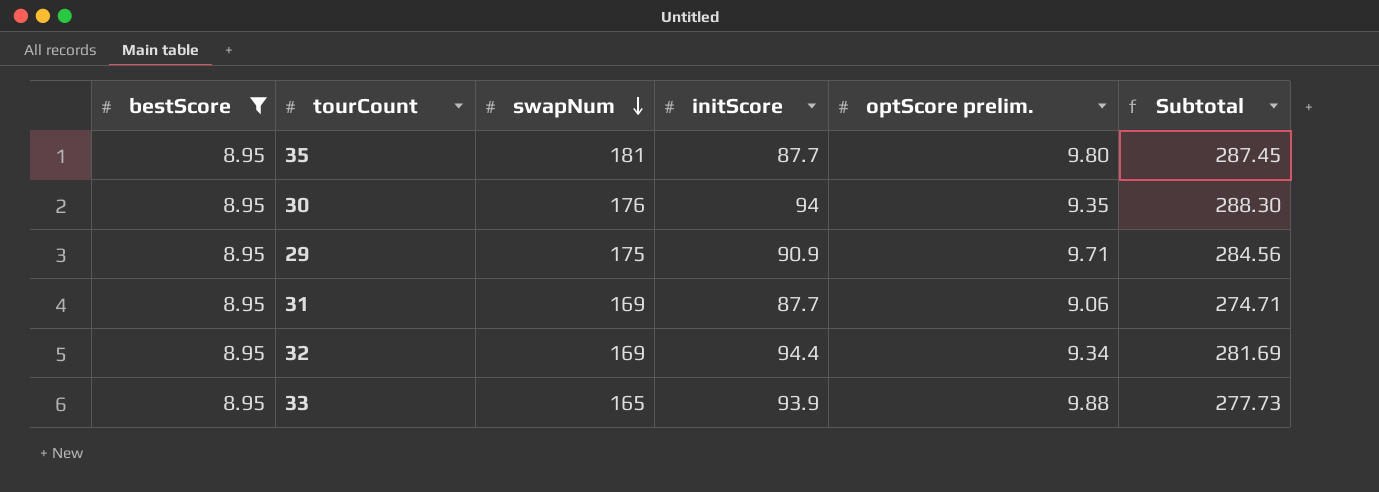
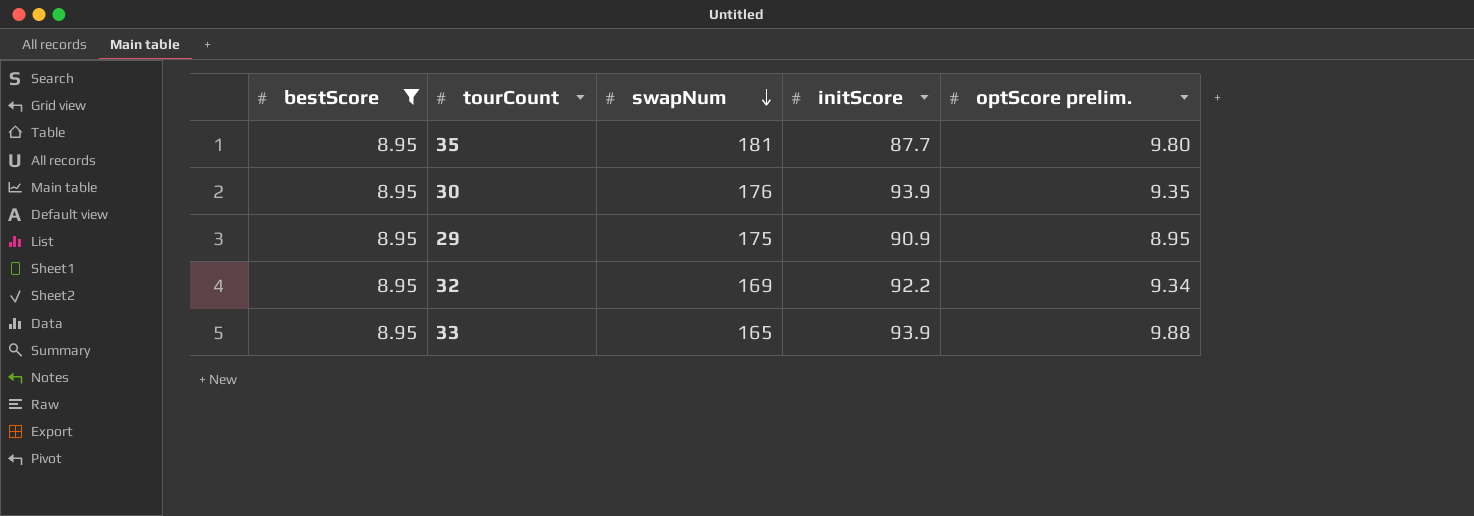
column Subtotal | formula: [bestScore] + [swapNum] + [initScore] + [optScore prelim.] -> none
row 31: 8.95 | 169 | 87.7 | 9.06 | 274.71 -> none
30 | initScore: 94 -> 93.9
29 | optScore prelim.: 9.71 -> 8.95
32 | initScore: 94.4 -> 92.2

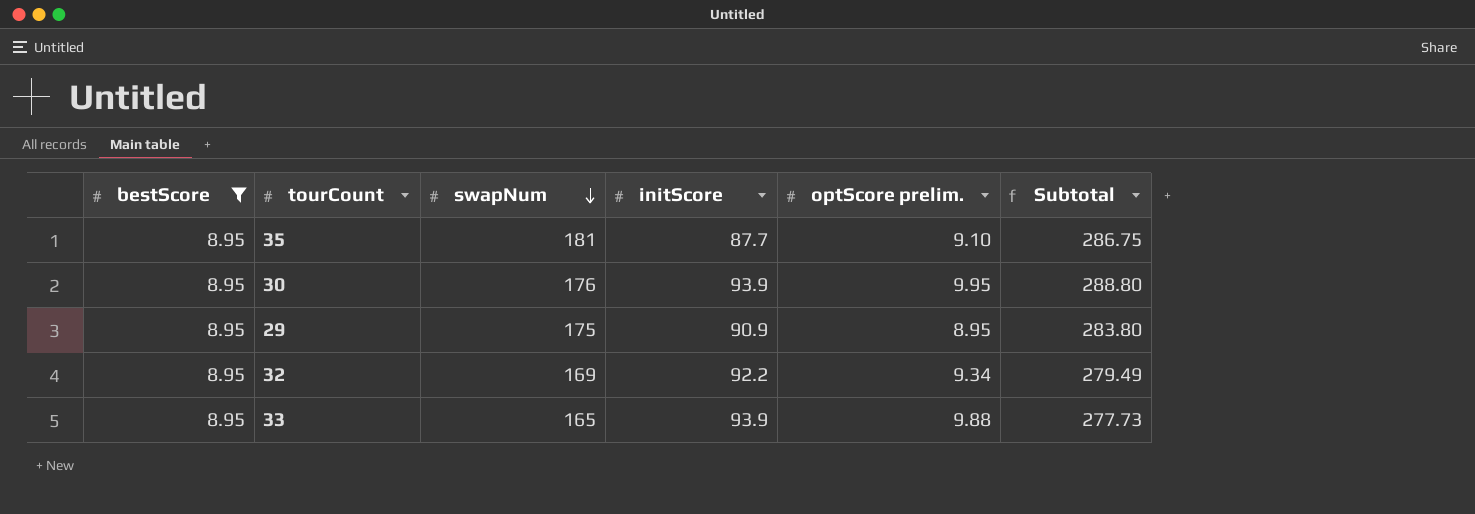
column Subtotal | formula: none -> [bestScore] + [swapNum] + [initScore] + [optScore prelim.]
35 | optScore prelim.: 9.80 -> 9.10
30 | optScore prelim.: 9.35 -> 9.95

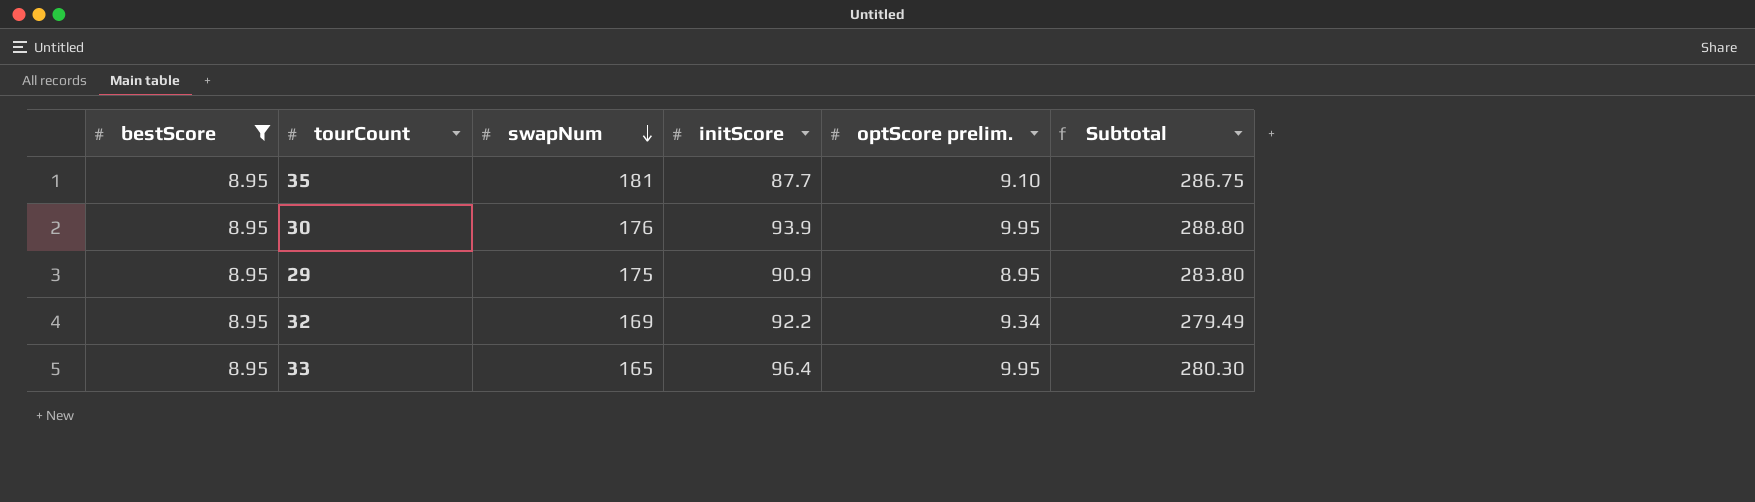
33 | initScore: 93.9 -> 96.4
33 | optScore prelim.: 9.88 -> 9.95
33 | Subtotal: 277.73 -> 280.30

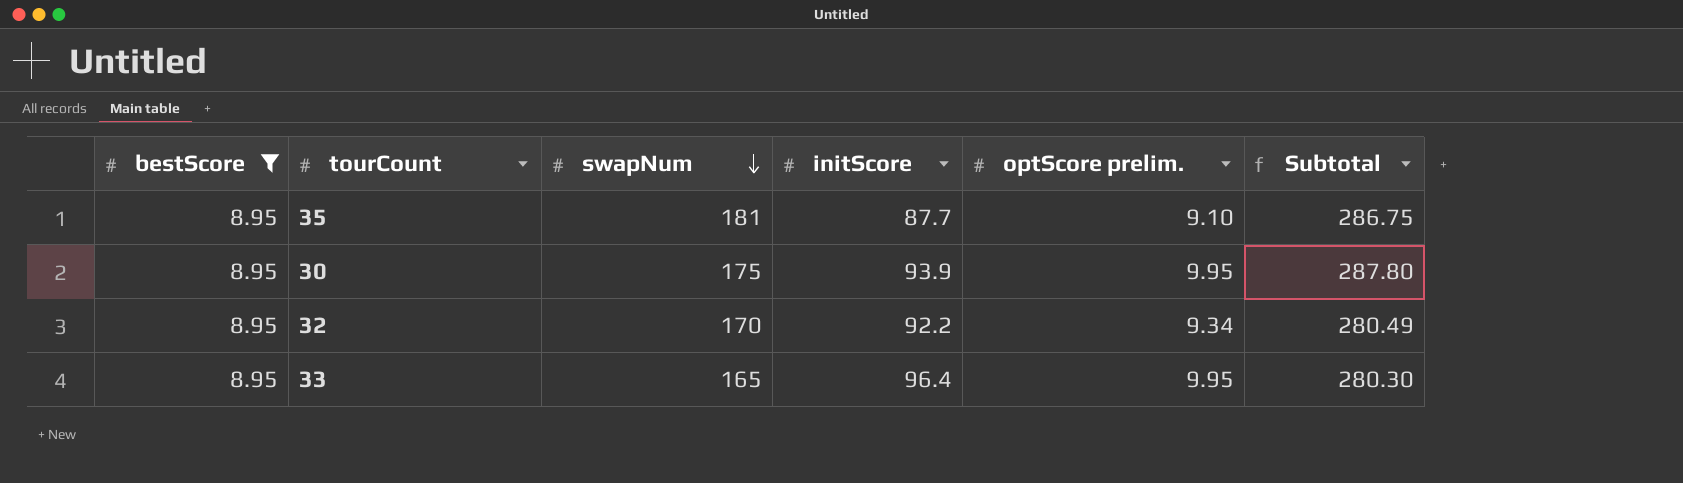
row 29: 8.95 | 175 | 90.9 | 8.95 | 283.80 -> none
30 | swapNum: 176 -> 175
30 | Subtotal: 288.80 -> 287.80
32 | swapNum: 169 -> 170
32 | Subtotal: 279.49 -> 280.49

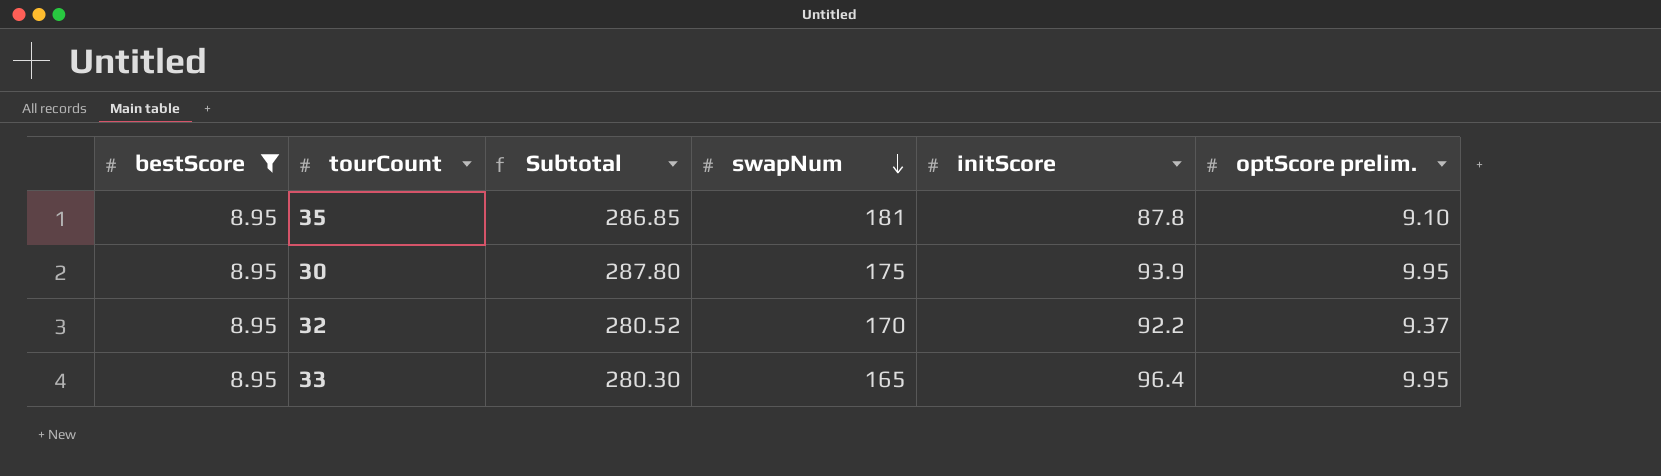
column Subtotal | position: 6 -> 3
35 | Subtotal: 286.75 -> 286.85
35 | initScore: 87.7 -> 87.8
32 | Subtotal: 280.49 -> 280.52
32 | optScore prelim.: 9.34 -> 9.37

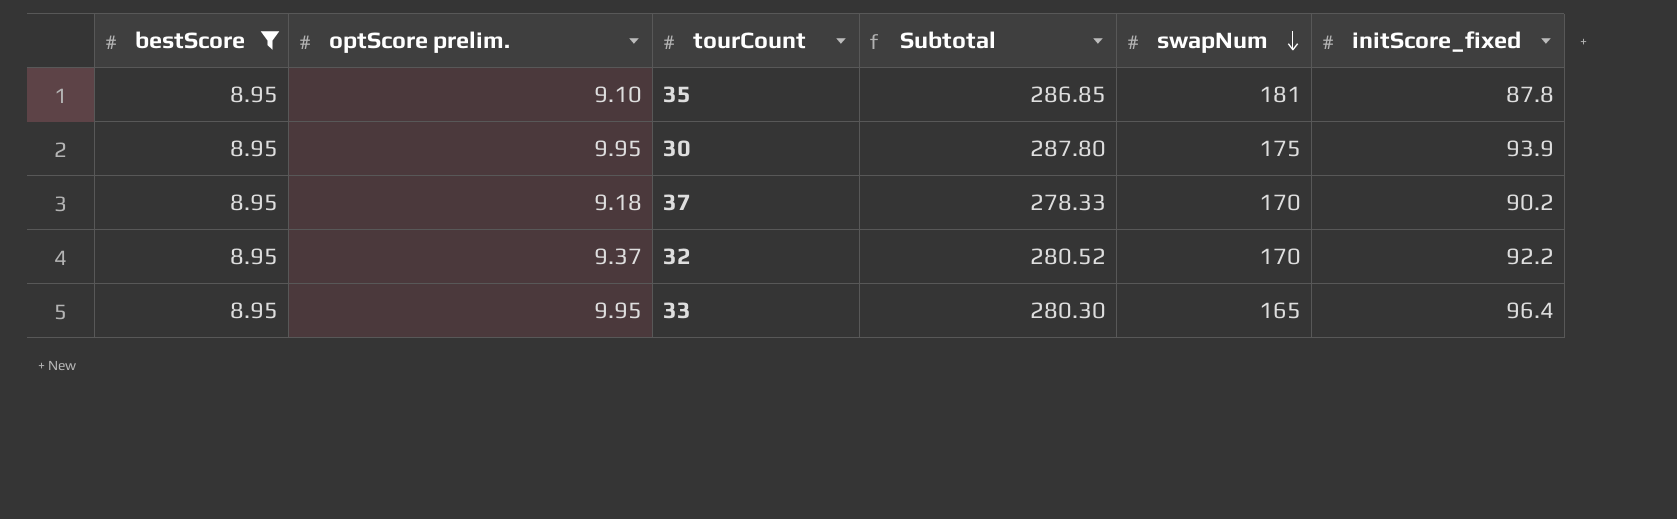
column optScore prelim. | position: 6 -> 2
column name: initScore -> initScore_fixed
row 37: none -> 8.95 | 9.18 | 278.33 | 170 | 90.2

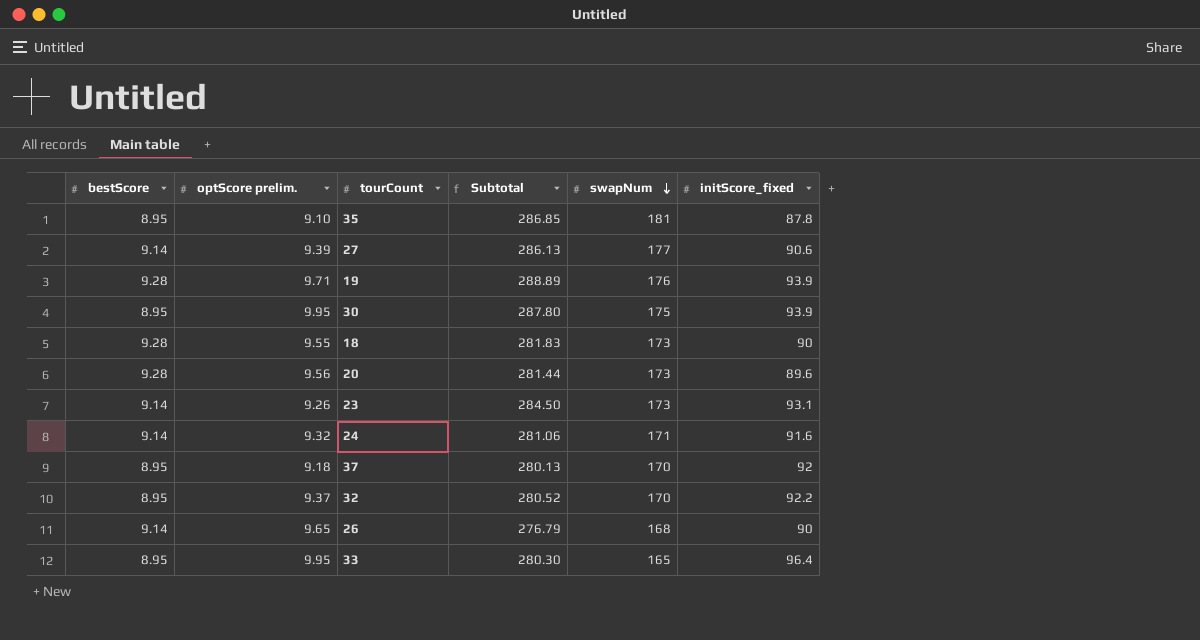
filter: bestScore = 8.95 -> none
37 | Subtotal: 278.33 -> 280.13
37 | initScore_fixed: 90.2 -> 92

